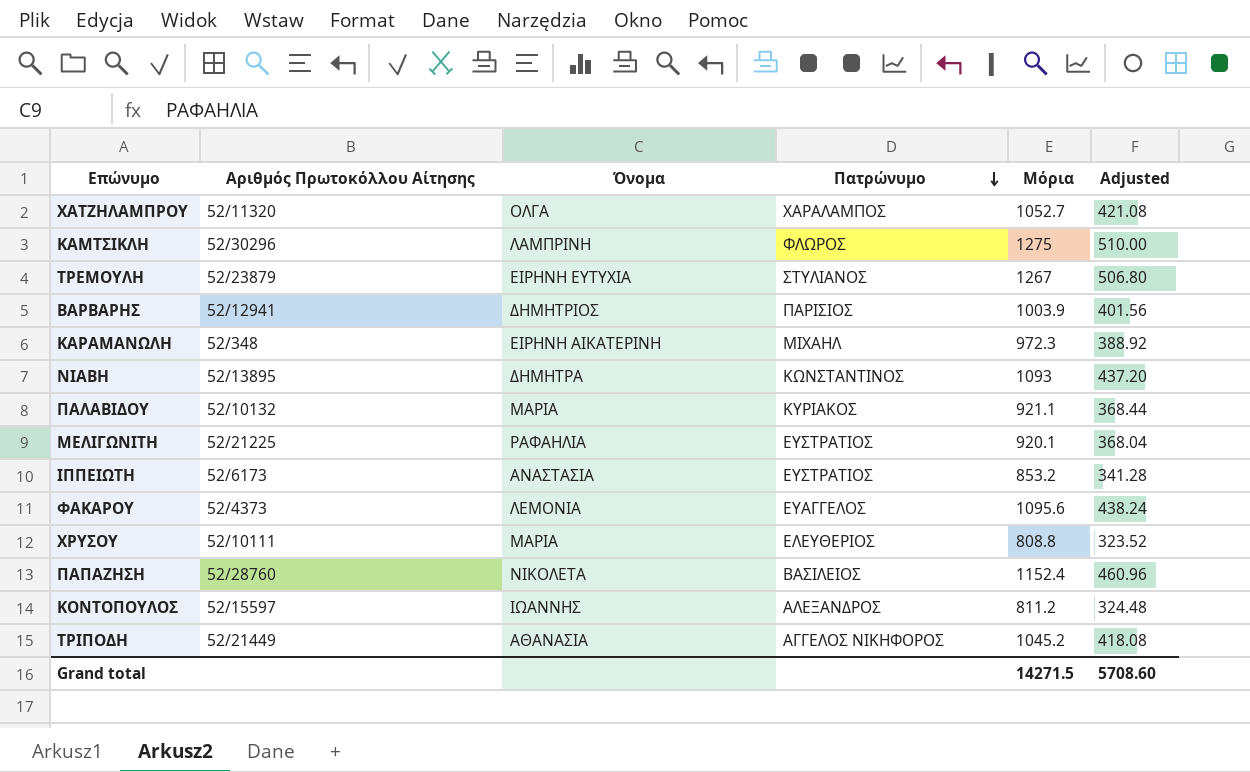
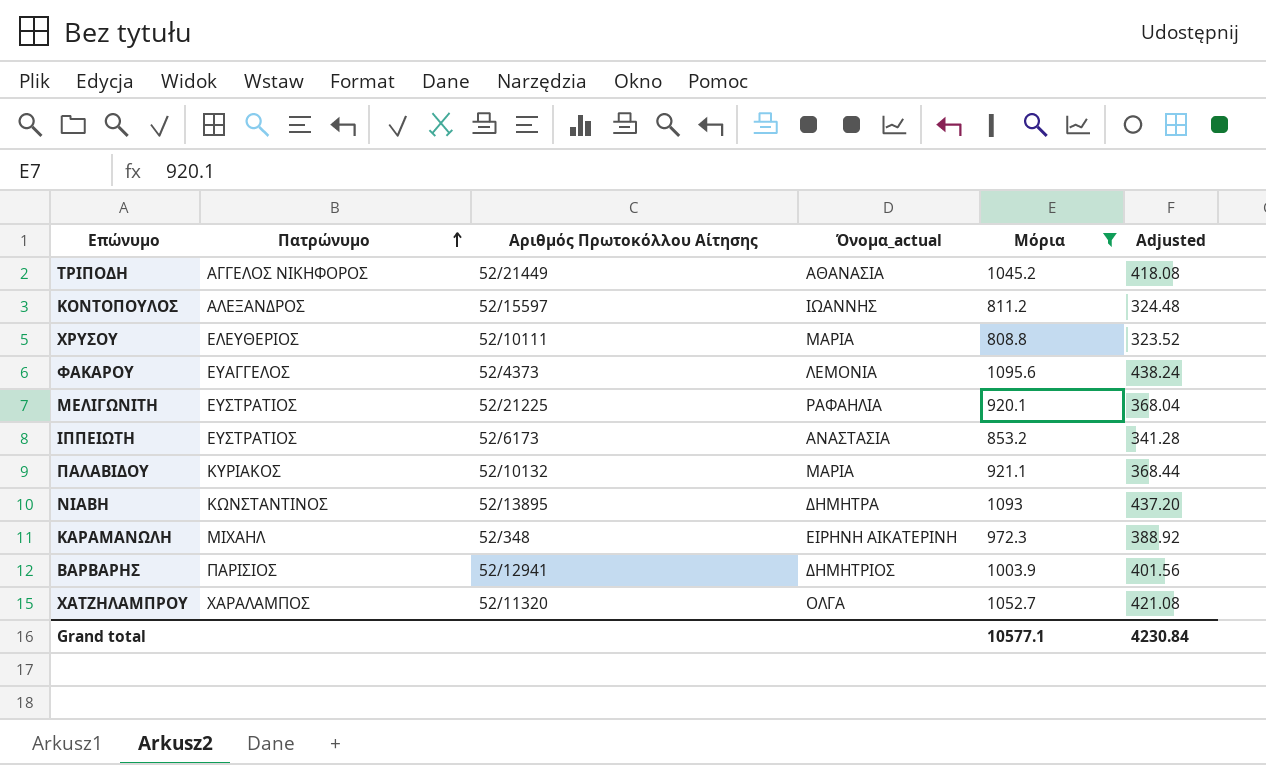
filter: none -> Μόρια <= 1095.6
row order: Πατρώνυμο descending -> Πατρώνυμο ascending
column Πατρώνυμο | position: 4 -> 2
column name: Όνομα -> Όνομα_actual
Grand total | Μόρια: 14271.5 -> 10577.1
Grand total | Adjusted: 5708.60 -> 4230.84

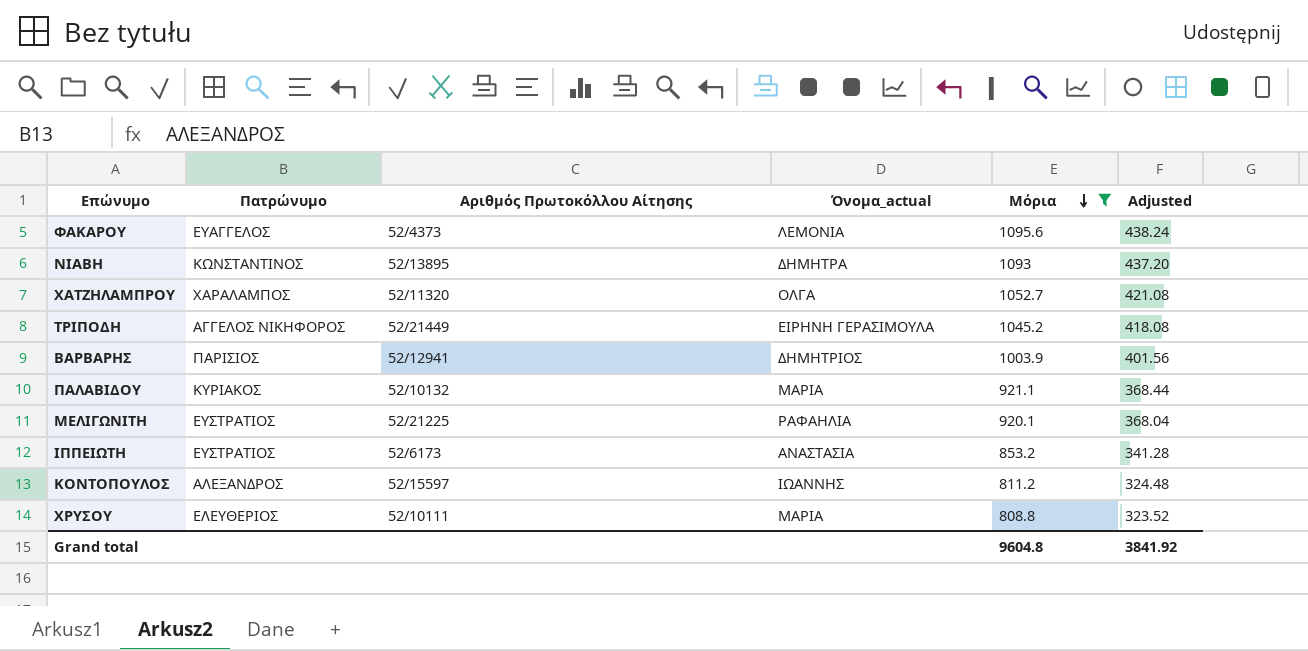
row order: Πατρώνυμο ascending -> Μόρια descending
row ΚΑΡΑΜΑΝΩΛΗ: ΜΙΧΑΗΛ | 52/348 | ΕΙΡΗΝΗ ΑΙΚΑΤΕΡΙΝΗ | 972.3 | 388.92 -> none
ΤΡΙΠΟΔΗ | Όνομα_actual: ΑΘΑΝΑΣΙΑ -> ΕΙΡΗΝΗ ΓΕΡΑΣΙΜΟΥΛΑ
Grand total | Μόρια: 10577.1 -> 9604.8
Grand total | Adjusted: 4230.84 -> 3841.92

